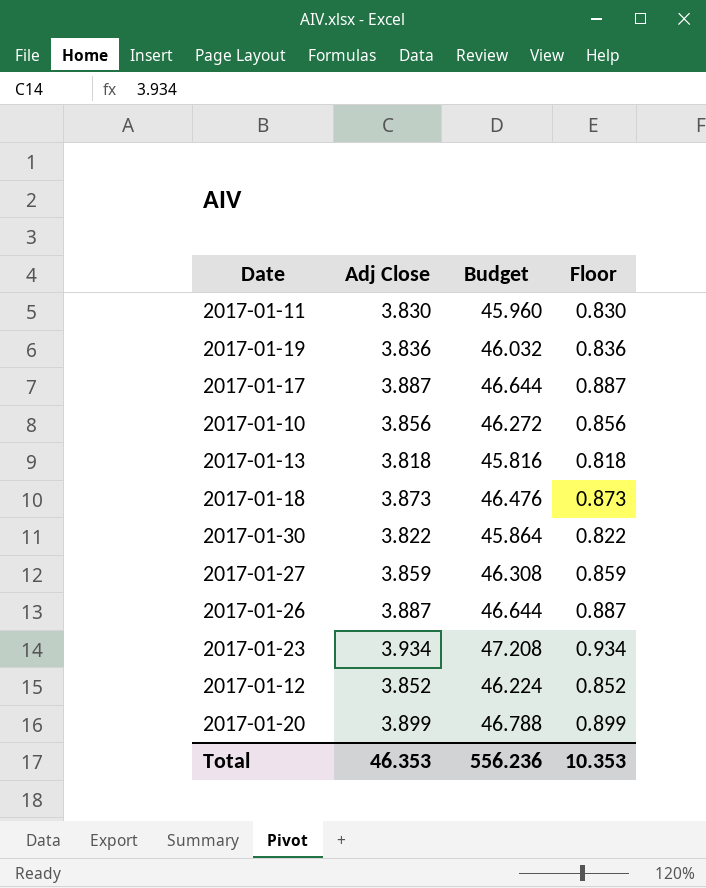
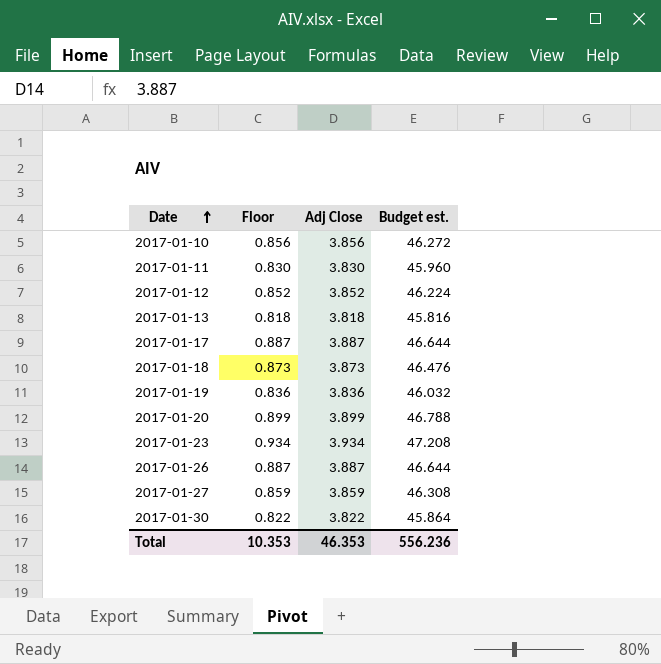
row order: none -> Date ascending
column Floor | position: 4 -> 2
column name: Budget -> Budget est.

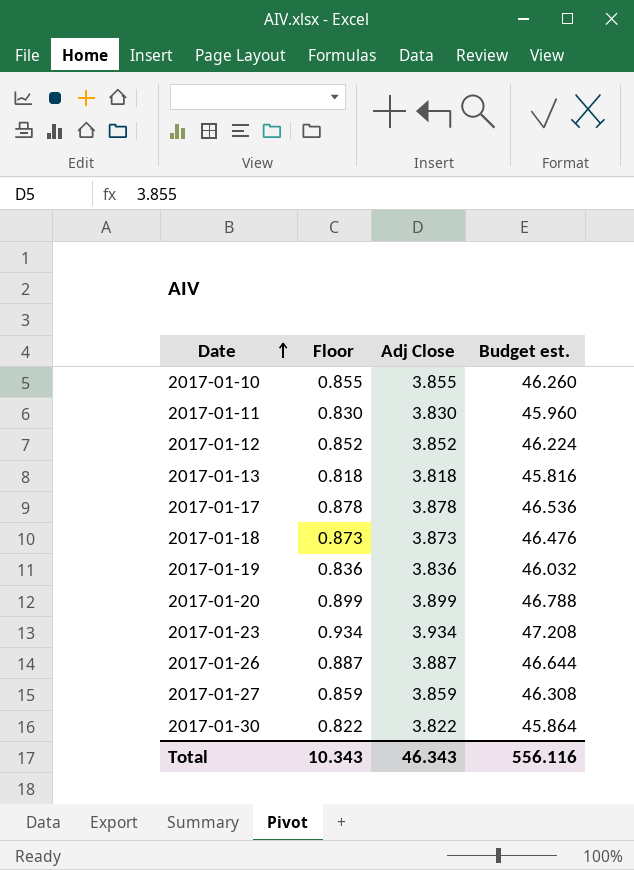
2017-01-10 | Floor: 0.856 -> 0.855
2017-01-10 | Adj Close: 3.856 -> 3.855
2017-01-10 | Budget est.: 46.272 -> 46.260
2017-01-17 | Floor: 0.887 -> 0.878
2017-01-17 | Adj Close: 3.887 -> 3.878
2017-01-17 | Budget est.: 46.644 -> 46.536
Total | Floor: 10.353 -> 10.343
Total | Adj Close: 46.353 -> 46.343
Total | Budget est.: 556.236 -> 556.116

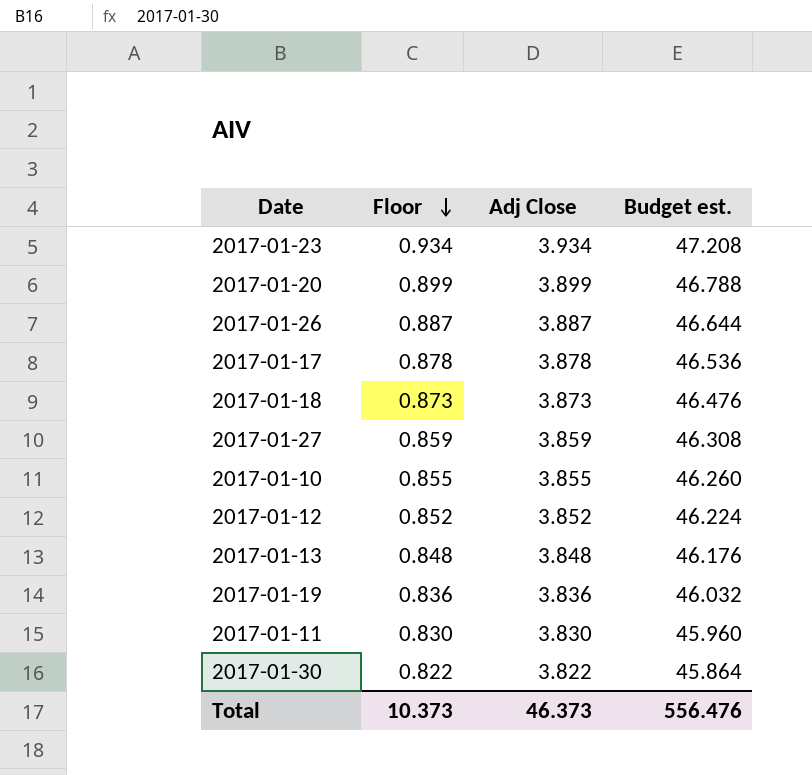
row order: Date ascending -> Floor descending
2017-01-13 | Floor: 0.818 -> 0.848
2017-01-13 | Adj Close: 3.818 -> 3.848
2017-01-13 | Budget est.: 45.816 -> 46.176
Total | Floor: 10.343 -> 10.373
Total | Adj Close: 46.343 -> 46.373
Total | Budget est.: 556.116 -> 556.476

